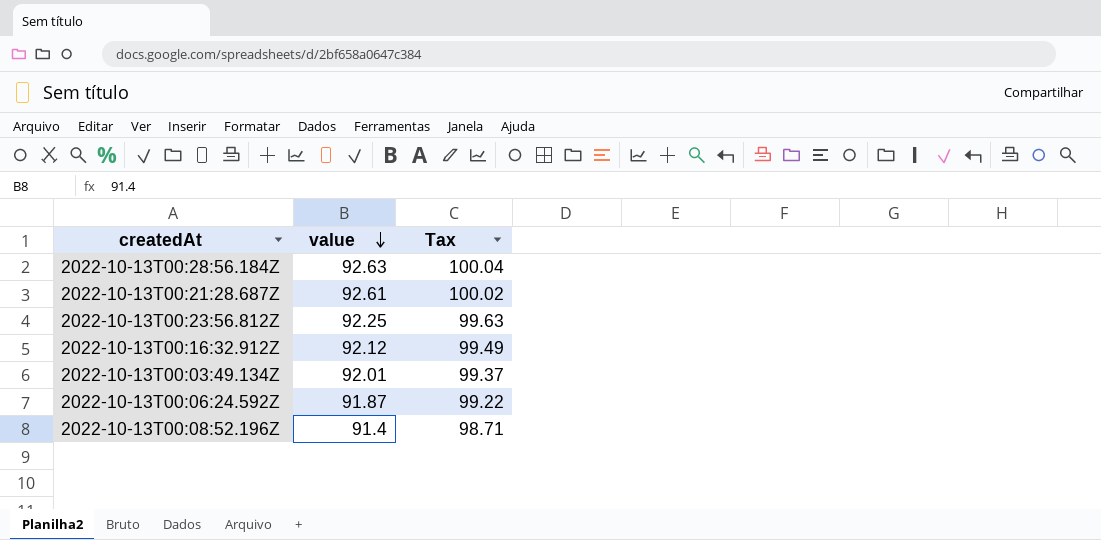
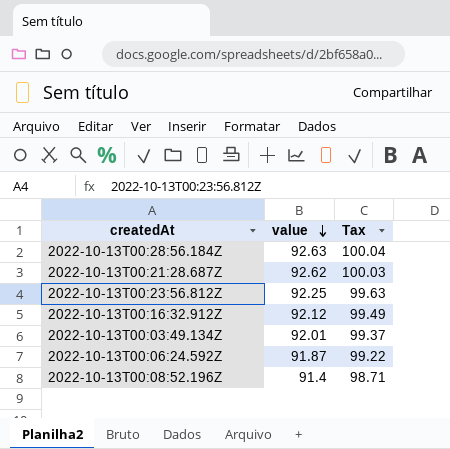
2022-10-13T00:21:28.687Z | value: 92.61 -> 92.62
2022-10-13T00:21:28.687Z | Tax: 100.02 -> 100.03

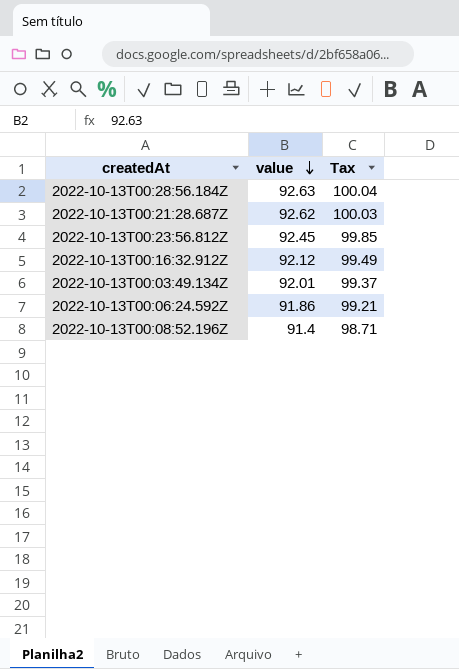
2022-10-13T00:23:56.812Z | value: 92.25 -> 92.45
2022-10-13T00:23:56.812Z | Tax: 99.63 -> 99.85
2022-10-13T00:06:24.592Z | value: 91.87 -> 91.86
2022-10-13T00:06:24.592Z | Tax: 99.22 -> 99.21

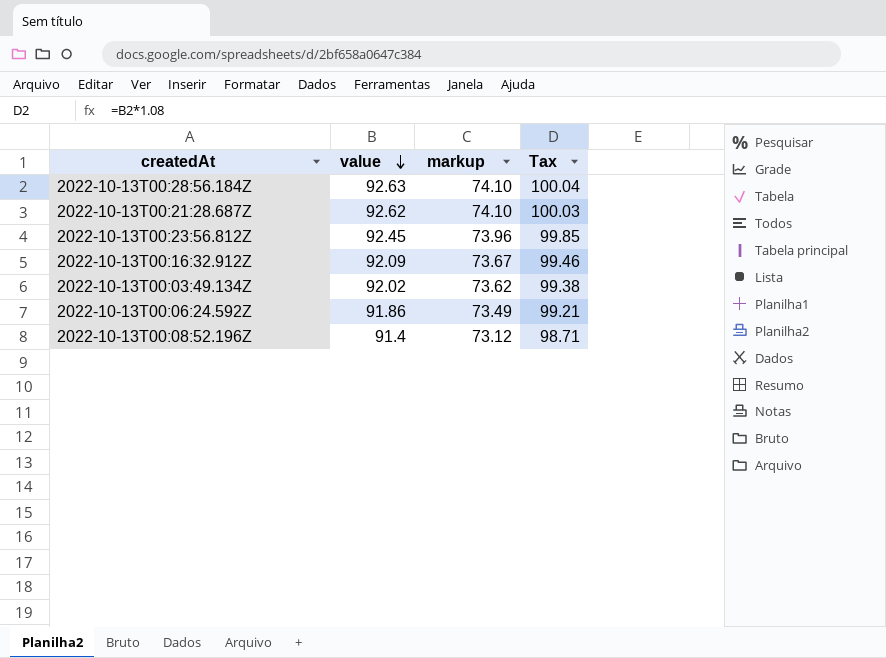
column markup | formula: none -> [value] * 0.8
2022-10-13T00:16:32.912Z | value: 92.12 -> 92.09
2022-10-13T00:16:32.912Z | Tax: 99.49 -> 99.46
2022-10-13T00:03:49.134Z | value: 92.01 -> 92.02
2022-10-13T00:03:49.134Z | Tax: 99.37 -> 99.38

